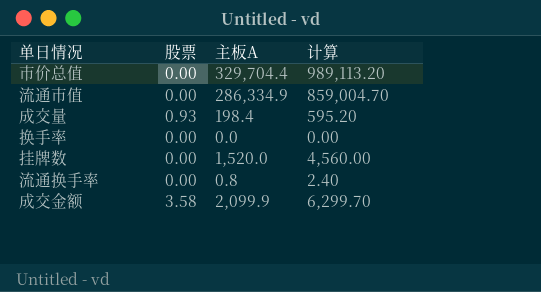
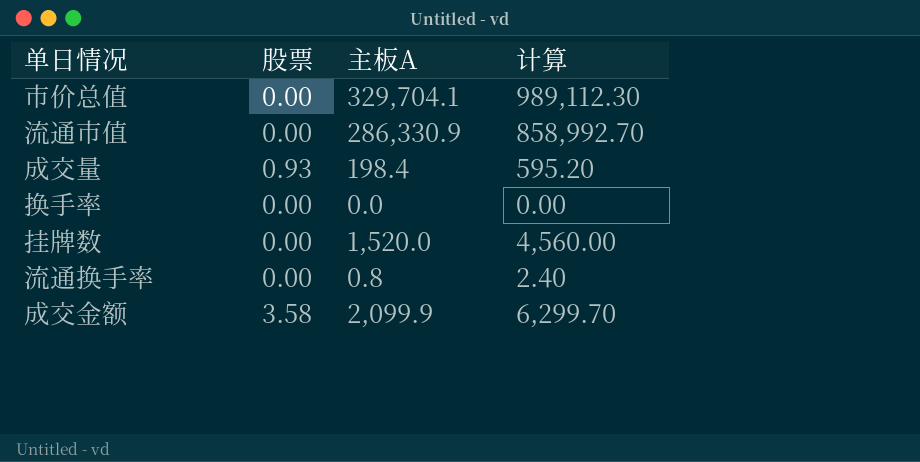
市价总值 | 主板A: 329,704.4 -> 329,704.1
市价总值 | 计算: 989,113.20 -> 989,112.30
流通市值 | 主板A: 286,334.9 -> 286,330.9
流通市值 | 计算: 859,004.70 -> 858,992.70

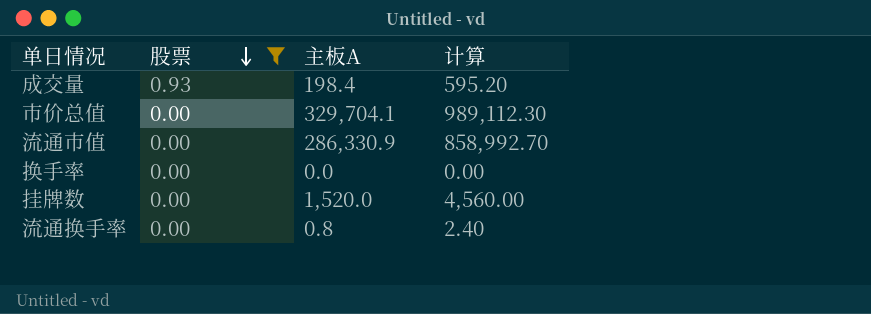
filter: none -> 股票 != 3.58
row order: none -> 股票 descending

